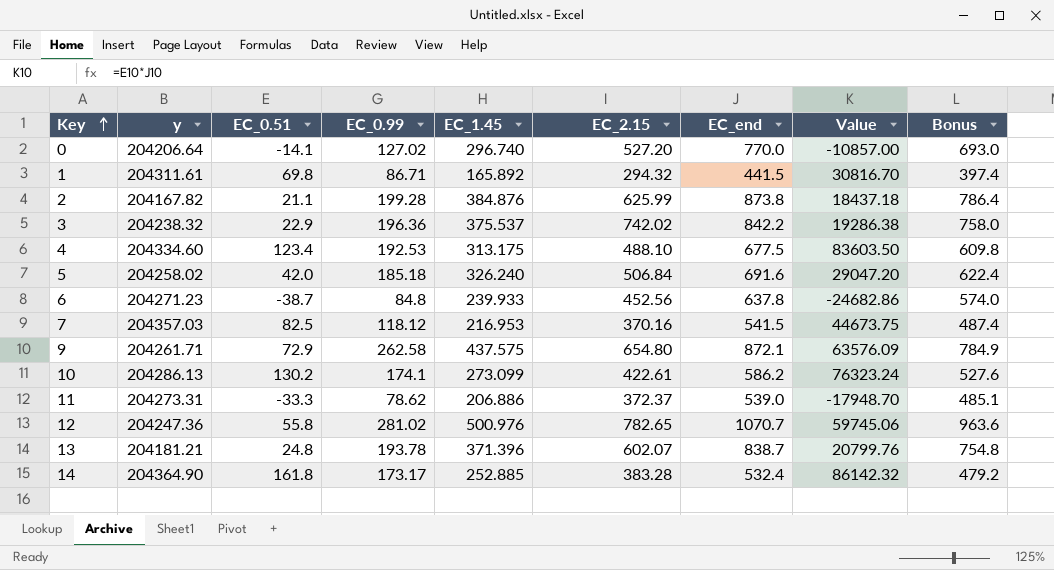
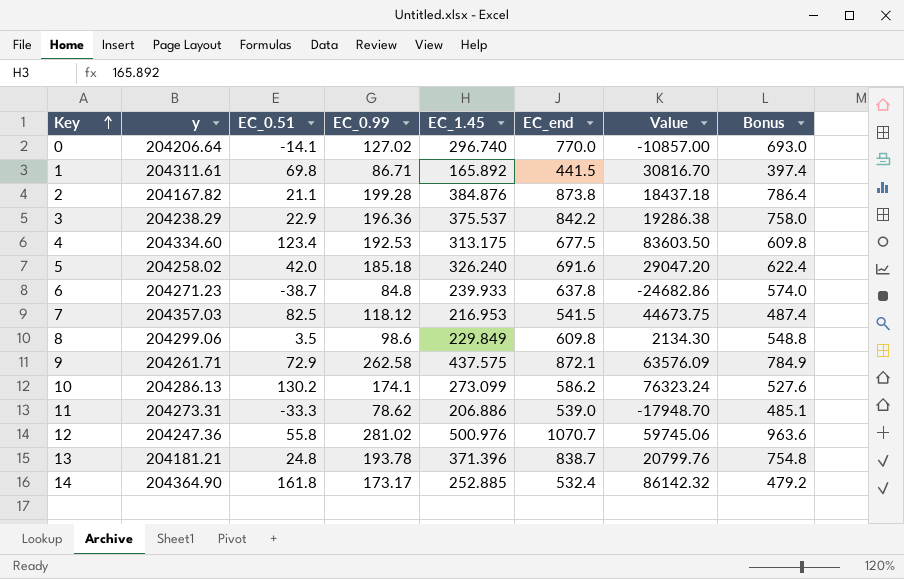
column EC_2.15 | position: 6 -> none
3 | y: 204238.32 -> 204238.29
row 8: none -> 204299.06 | 3.5 | 98.6 | 229.849 | 609.8 | 2134.30 | 548.8

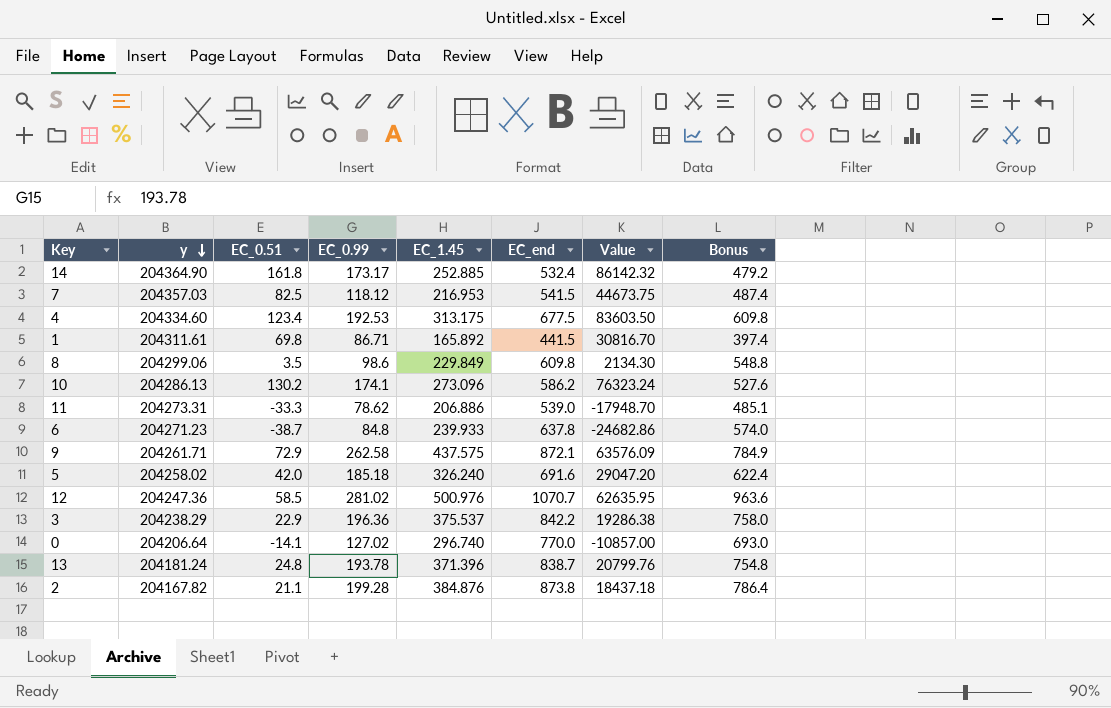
row order: Key ascending -> y descending
10 | EC_1.45: 273.099 -> 273.096
12 | EC_0.51: 55.8 -> 58.5
12 | Value: 59745.06 -> 62635.95
13 | y: 204181.21 -> 204181.24

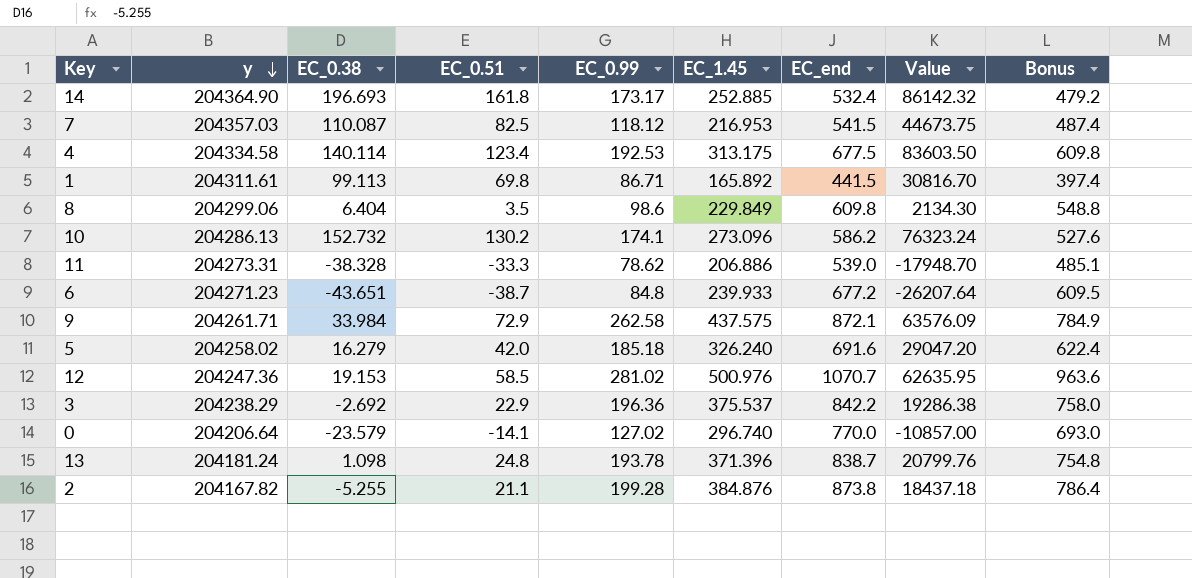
column EC_0.38 | position: none -> 3
4 | y: 204334.60 -> 204334.58
6 | EC_end: 637.8 -> 677.2
6 | Value: -24682.86 -> -26207.64
6 | Bonus: 574.0 -> 609.5

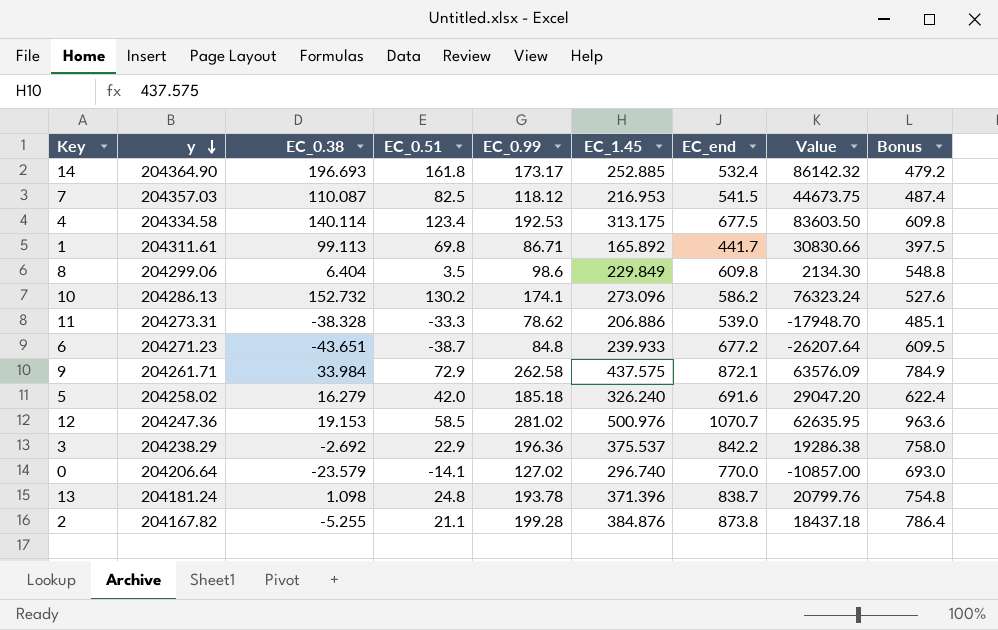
1 | EC_end: 441.5 -> 441.7
1 | Value: 30816.70 -> 30830.66
1 | Bonus: 397.4 -> 397.5

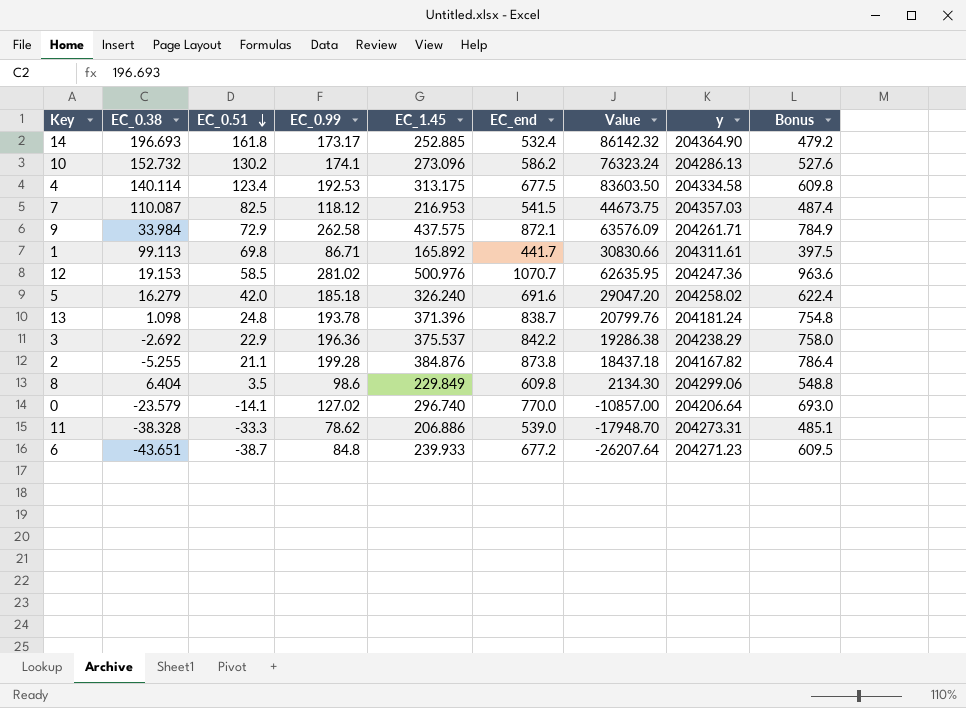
row order: y descending -> EC_0.51 descending
column y | position: 2 -> 8

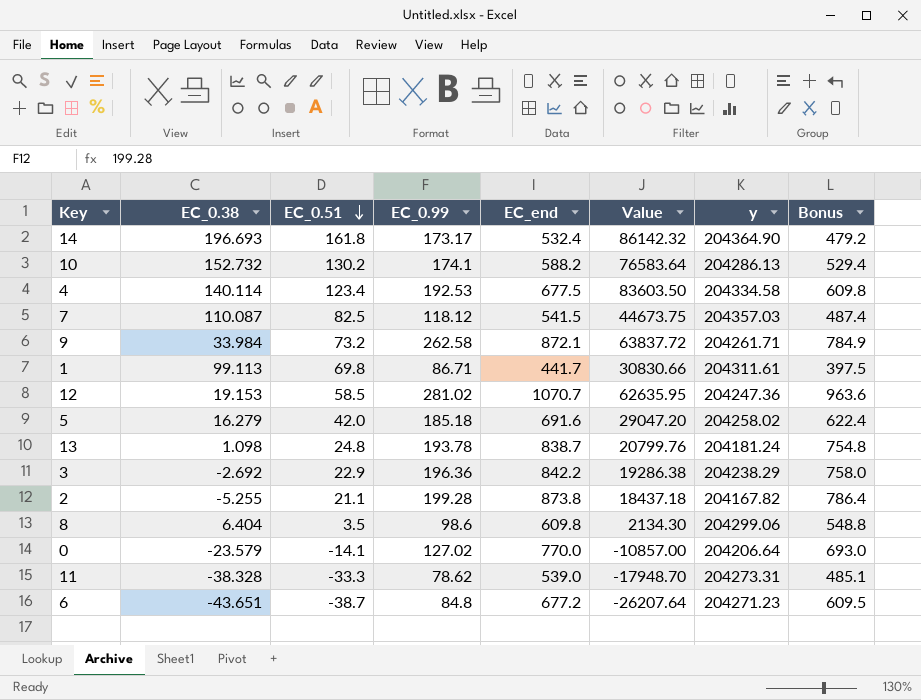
column EC_1.45 | position: 5 -> none
10 | EC_end: 586.2 -> 588.2
10 | Value: 76323.24 -> 76583.64
10 | Bonus: 527.6 -> 529.4
9 | EC_0.51: 72.9 -> 73.2
9 | Value: 63576.09 -> 63837.72

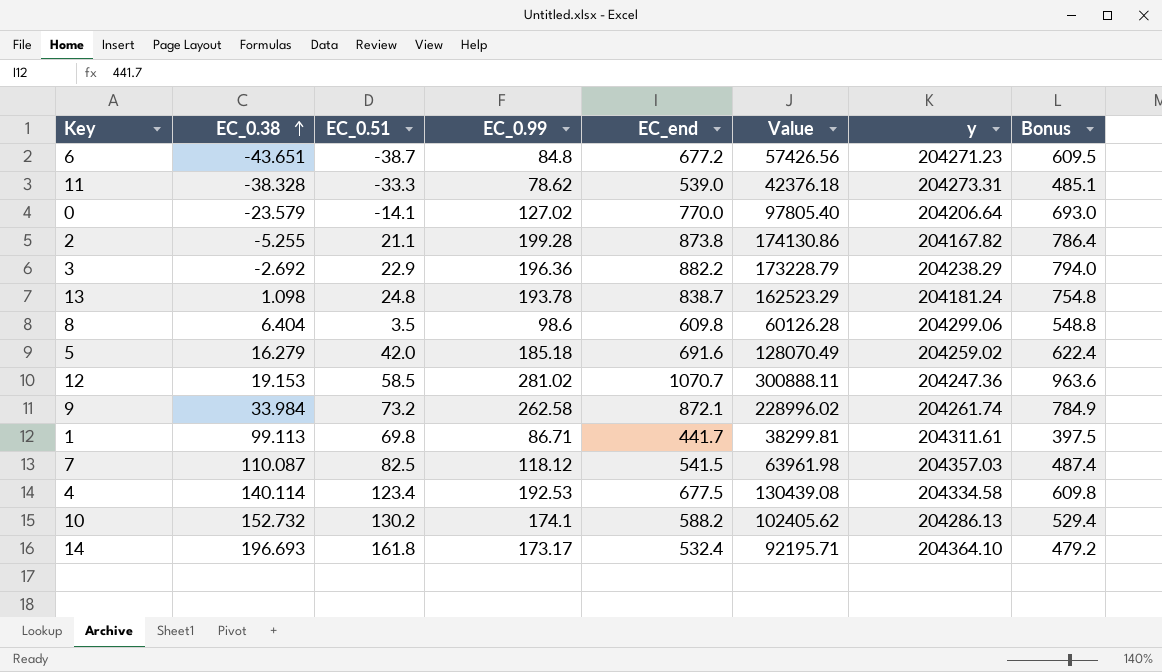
row order: EC_0.51 descending -> EC_0.38 ascending
column Value | formula: [EC_0.51] * [EC_end] -> [EC_0.99] * [EC_end]
3 | EC_end: 842.2 -> 882.2
3 | Bonus: 758.0 -> 794.0
5 | y: 204258.02 -> 204259.02
9 | y: 204261.71 -> 204261.74
14 | y: 204364.90 -> 204364.10

